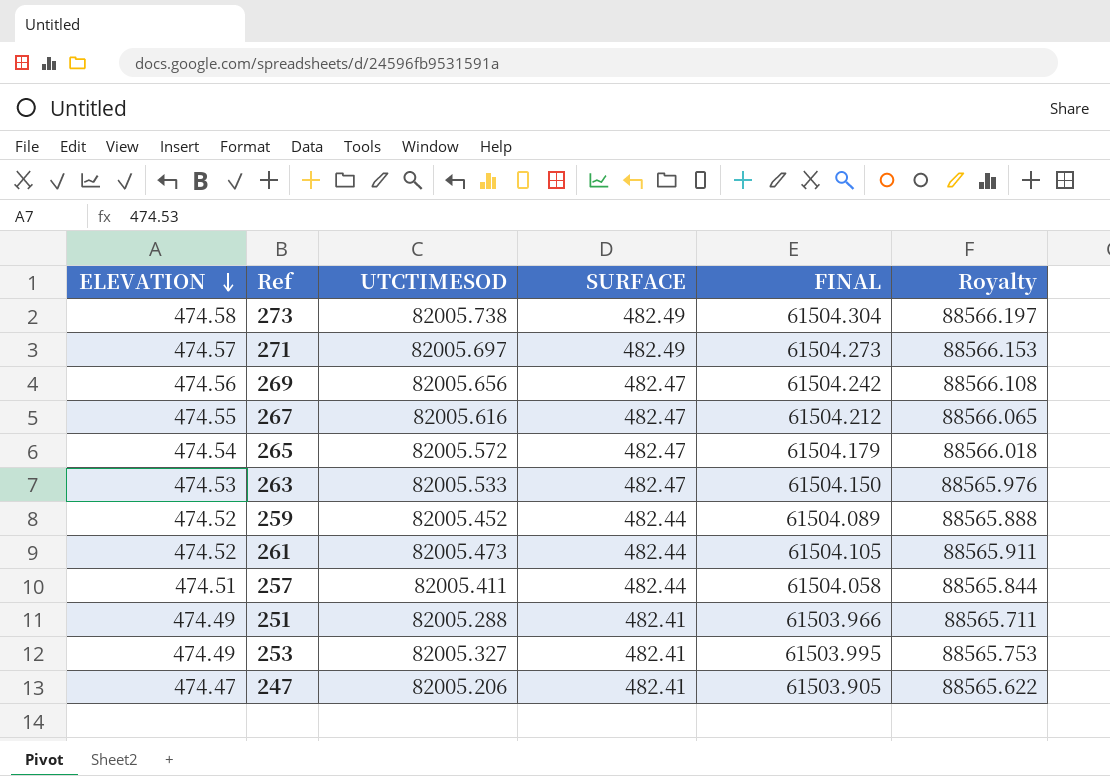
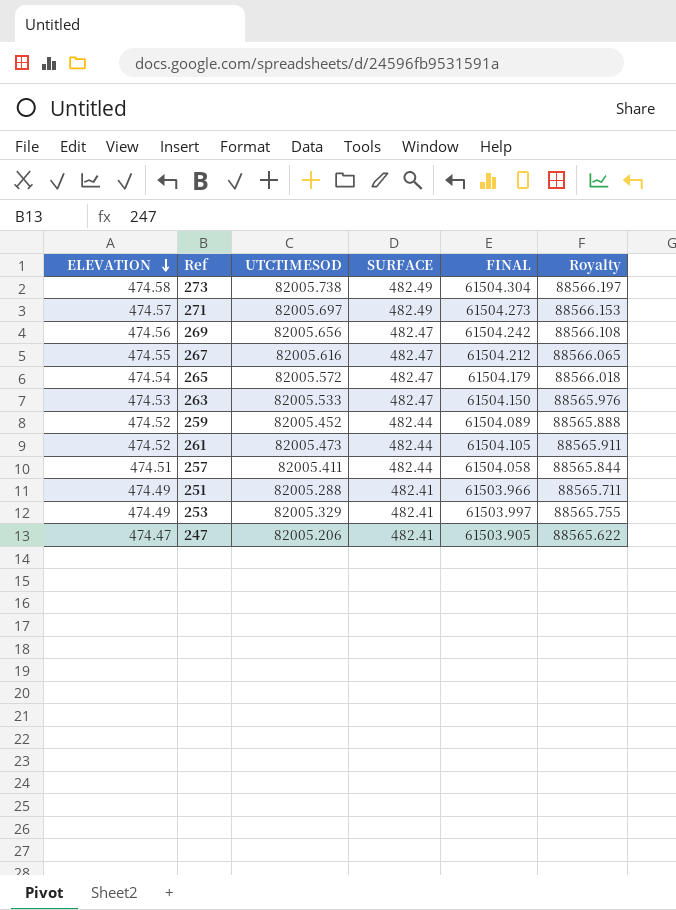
253 | UTCTIMESOD: 82005.327 -> 82005.329
253 | FINAL: 61503.995 -> 61503.997
253 | Royalty: 88565.753 -> 88565.755

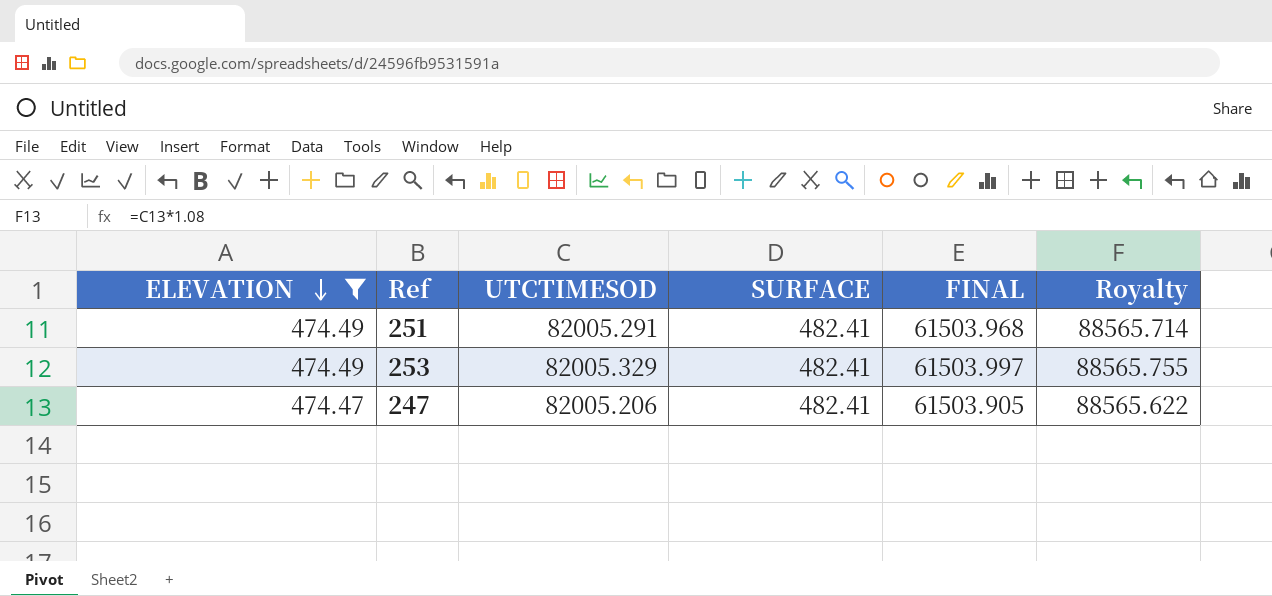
filter: none -> ELEVATION <= 474.49
251 | UTCTIMESOD: 82005.288 -> 82005.291
251 | FINAL: 61503.966 -> 61503.968
251 | Royalty: 88565.711 -> 88565.714

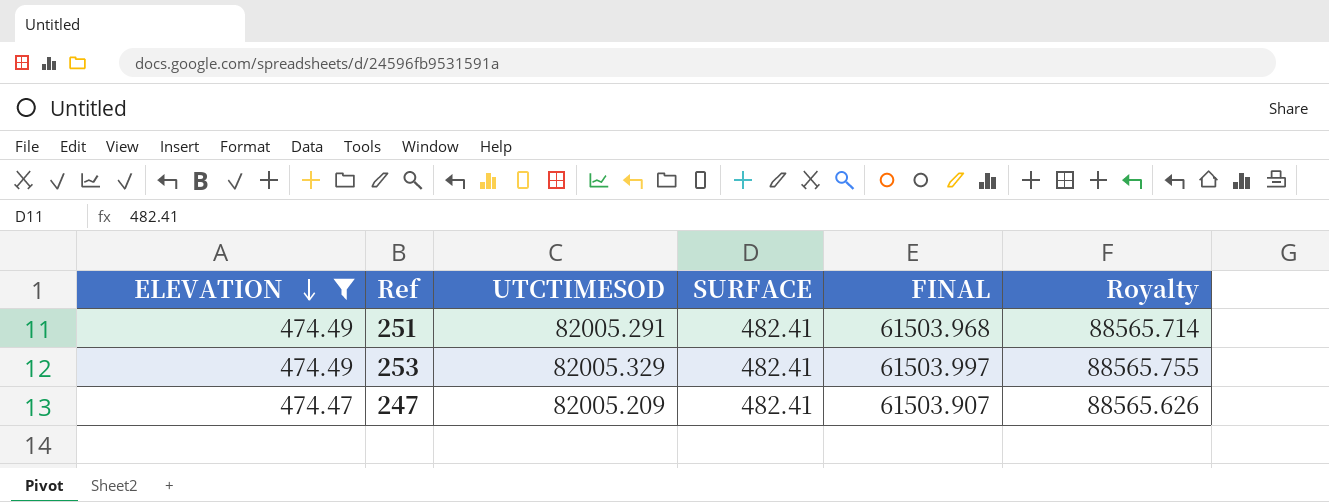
247 | UTCTIMESOD: 82005.206 -> 82005.209
247 | FINAL: 61503.905 -> 61503.907
247 | Royalty: 88565.622 -> 88565.626

